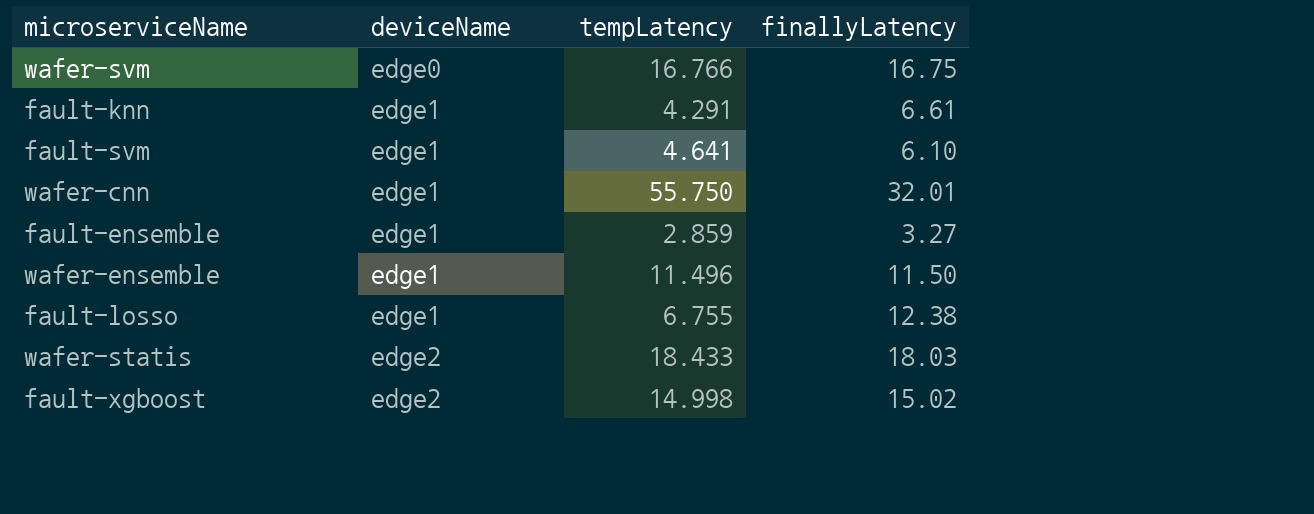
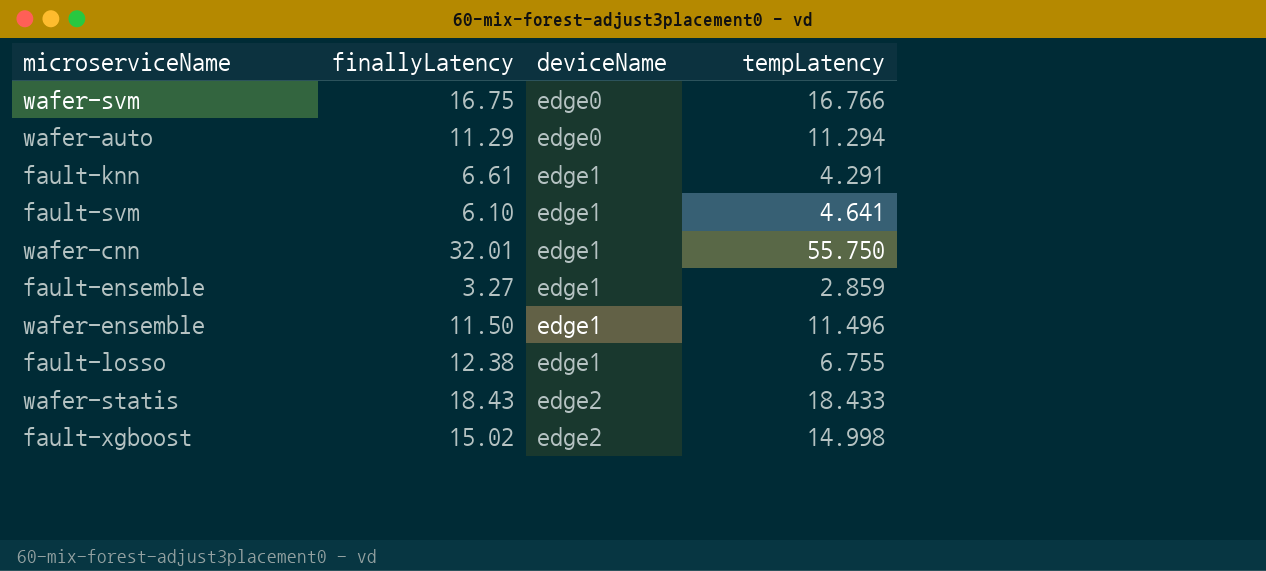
column finallyLatency | position: 4 -> 2
row wafer-auto: none -> 11.29 | edge0 | 11.294
wafer-statis | finallyLatency: 18.03 -> 18.43

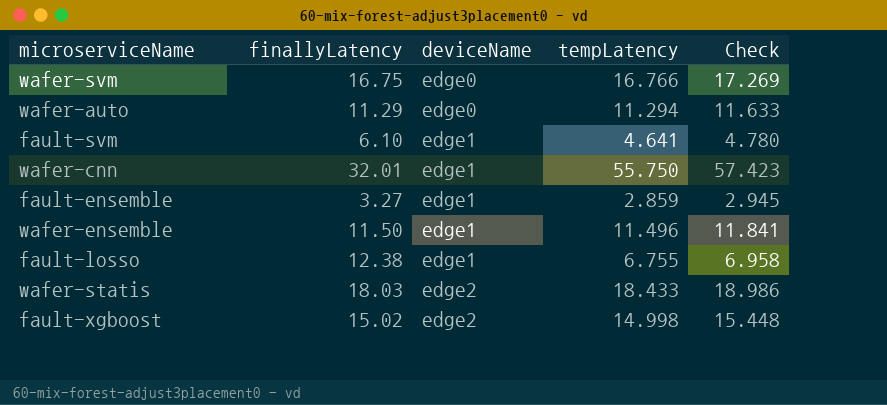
column Check | formula: none -> [tempLatency] * 1.03
row fault-knn: 6.61 | edge1 | 4.291 -> none
wafer-statis | finallyLatency: 18.43 -> 18.03

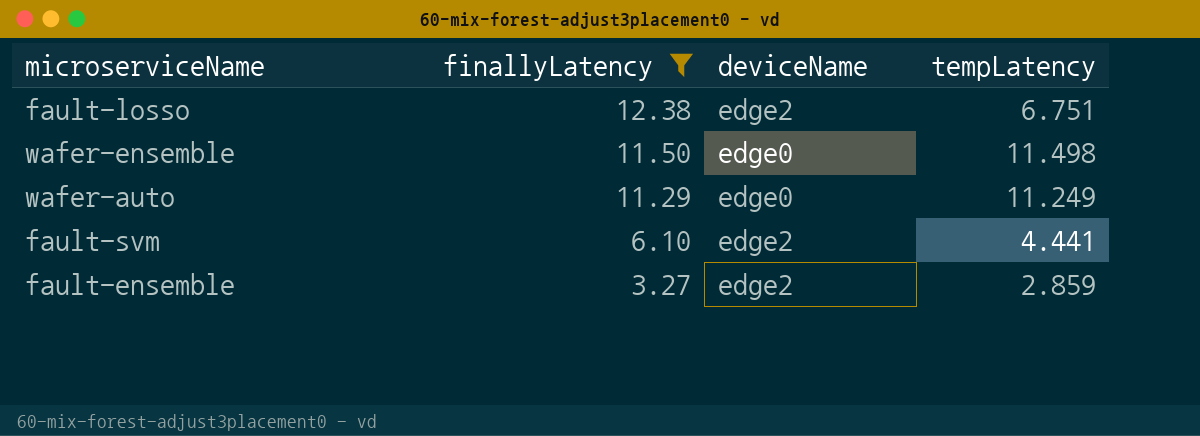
filter: none -> finallyLatency <= 12.38
row order: deviceName ascending -> finallyLatency descending
column Check | formula: [tempLatency] * 1.03 -> none
fault-losso | deviceName: edge1 -> edge2
fault-losso | tempLatency: 6.755 -> 6.751
wafer-ensemble | deviceName: edge1 -> edge0
wafer-ensemble | tempLatency: 11.496 -> 11.498
wafer-auto | tempLatency: 11.294 -> 11.249
fault-svm | deviceName: edge1 -> edge2
fault-svm | tempLatency: 4.641 -> 4.441
fault-ensemble | deviceName: edge1 -> edge2

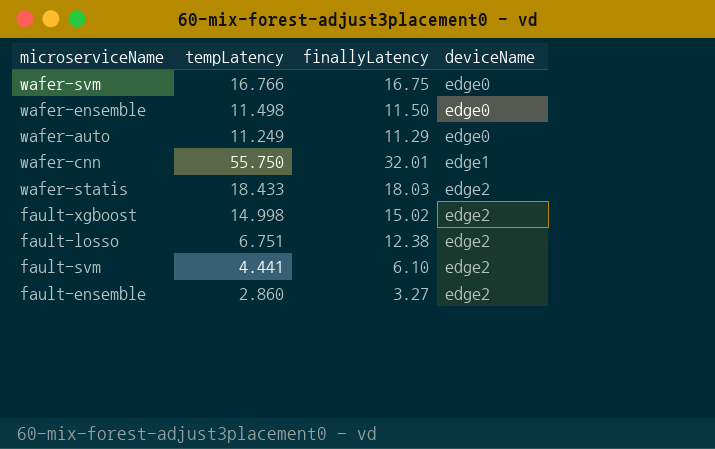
filter: finallyLatency <= 12.38 -> none
row order: finallyLatency descending -> deviceName ascending
column tempLatency | position: 4 -> 2
fault-ensemble | tempLatency: 2.859 -> 2.860

